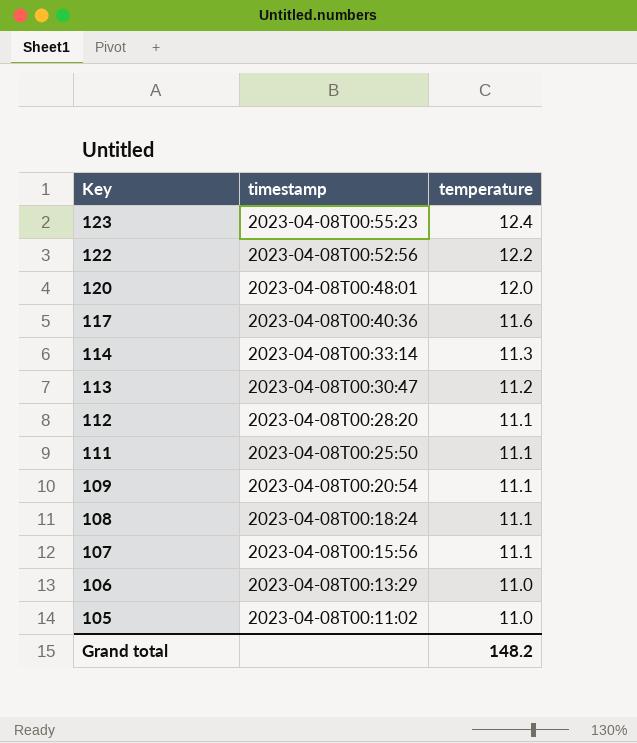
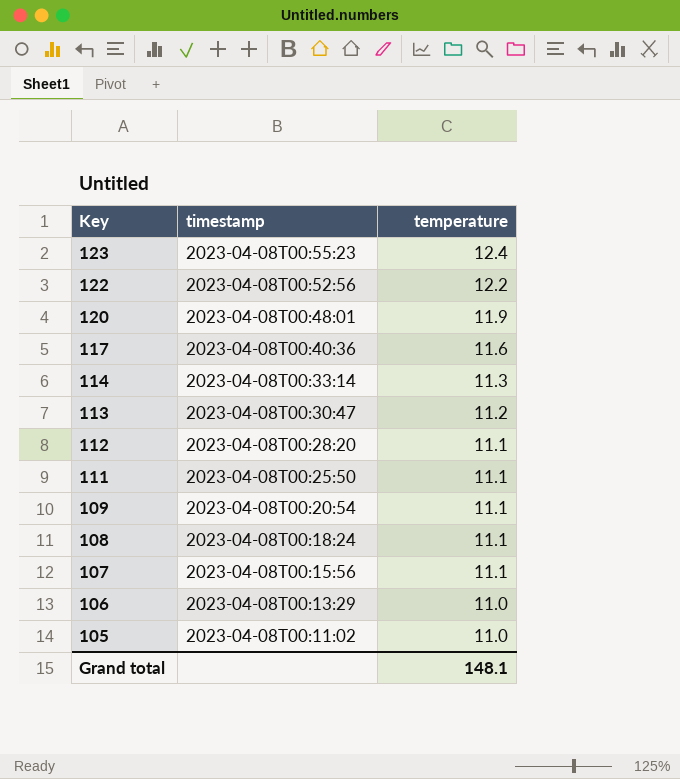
120 | temperature: 12.0 -> 11.9
Grand total | temperature: 148.2 -> 148.1

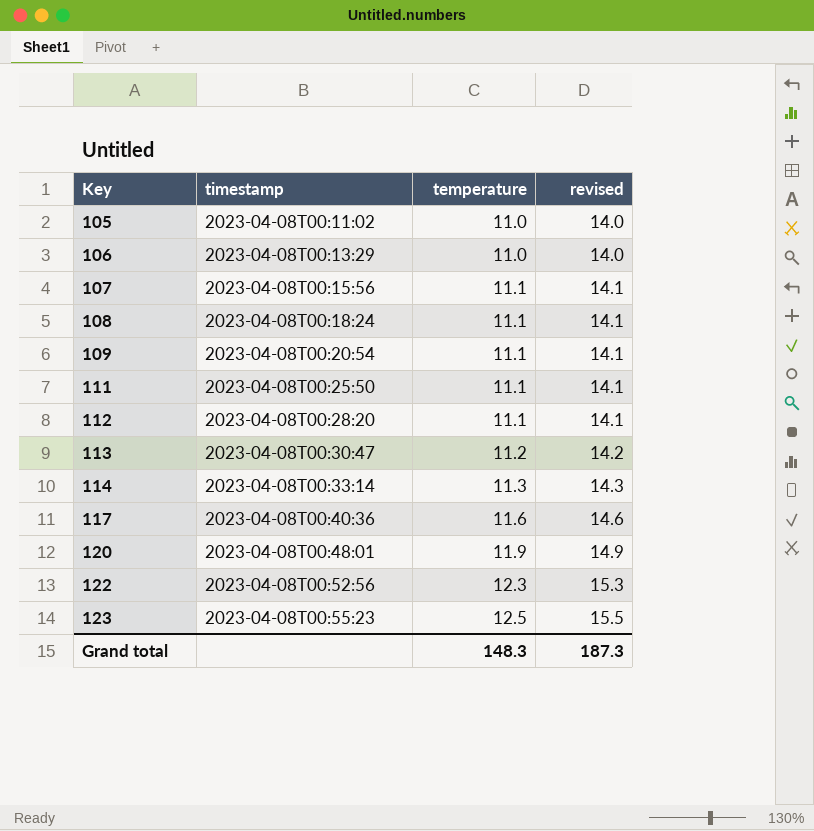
row order: Key descending -> Key ascending
column revised | formula: none -> [temperature] + 3
122 | temperature: 12.2 -> 12.3
123 | temperature: 12.4 -> 12.5
Grand total | temperature: 148.1 -> 148.3

